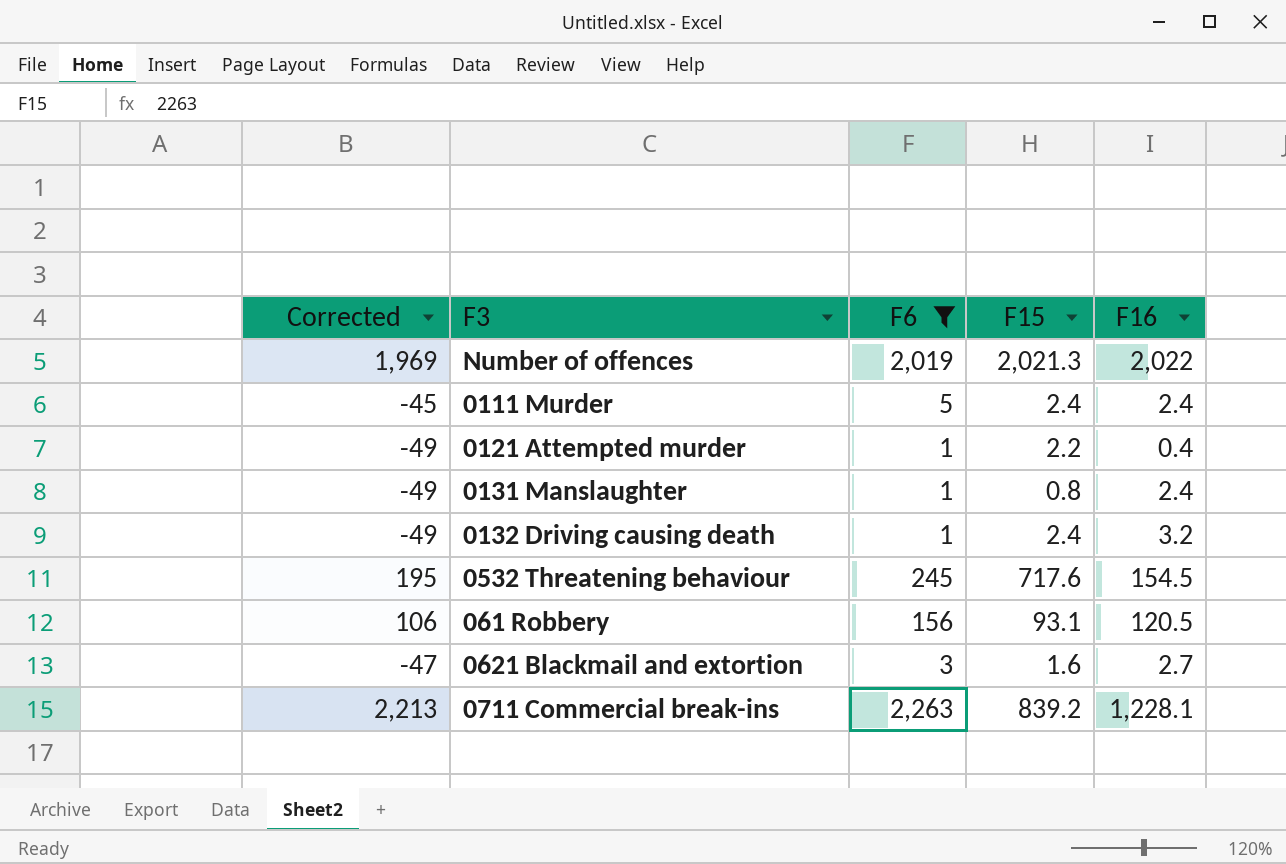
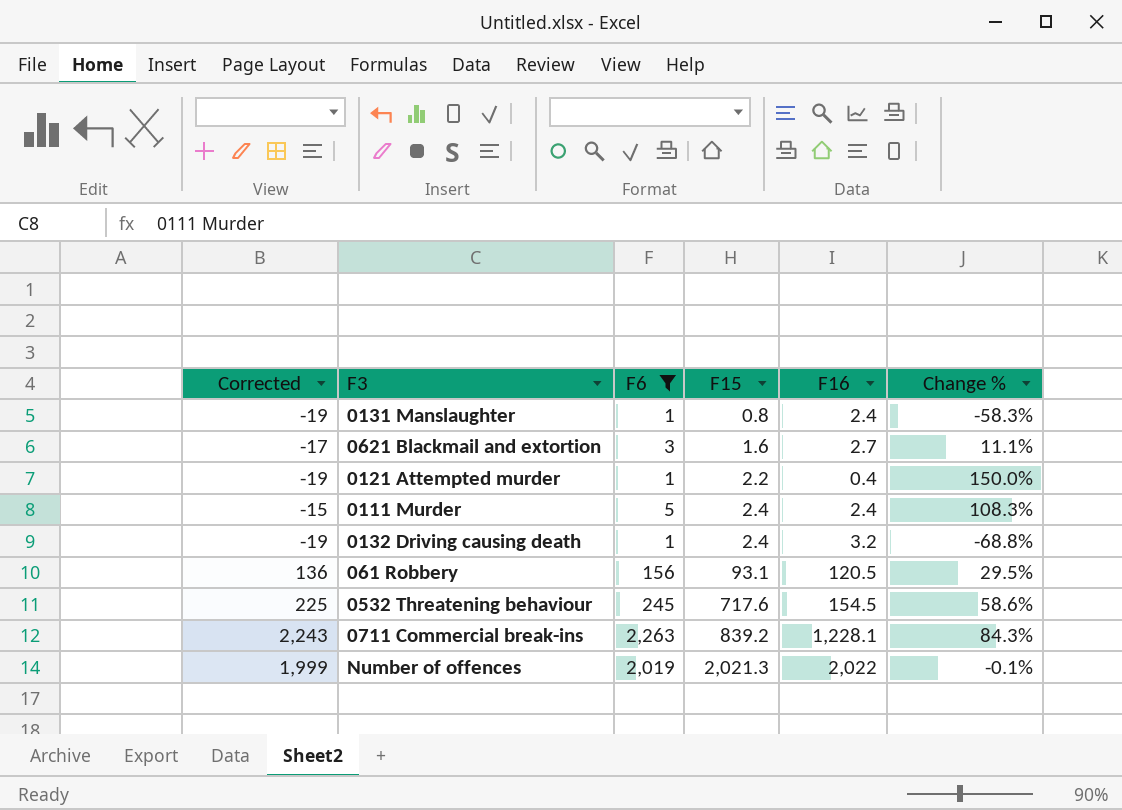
row order: none -> F15 ascending
column Corrected | formula: [F6] - 50 -> [F6] - 20
column Change % | formula: none -> ([F6] - [F16]) / [F16]

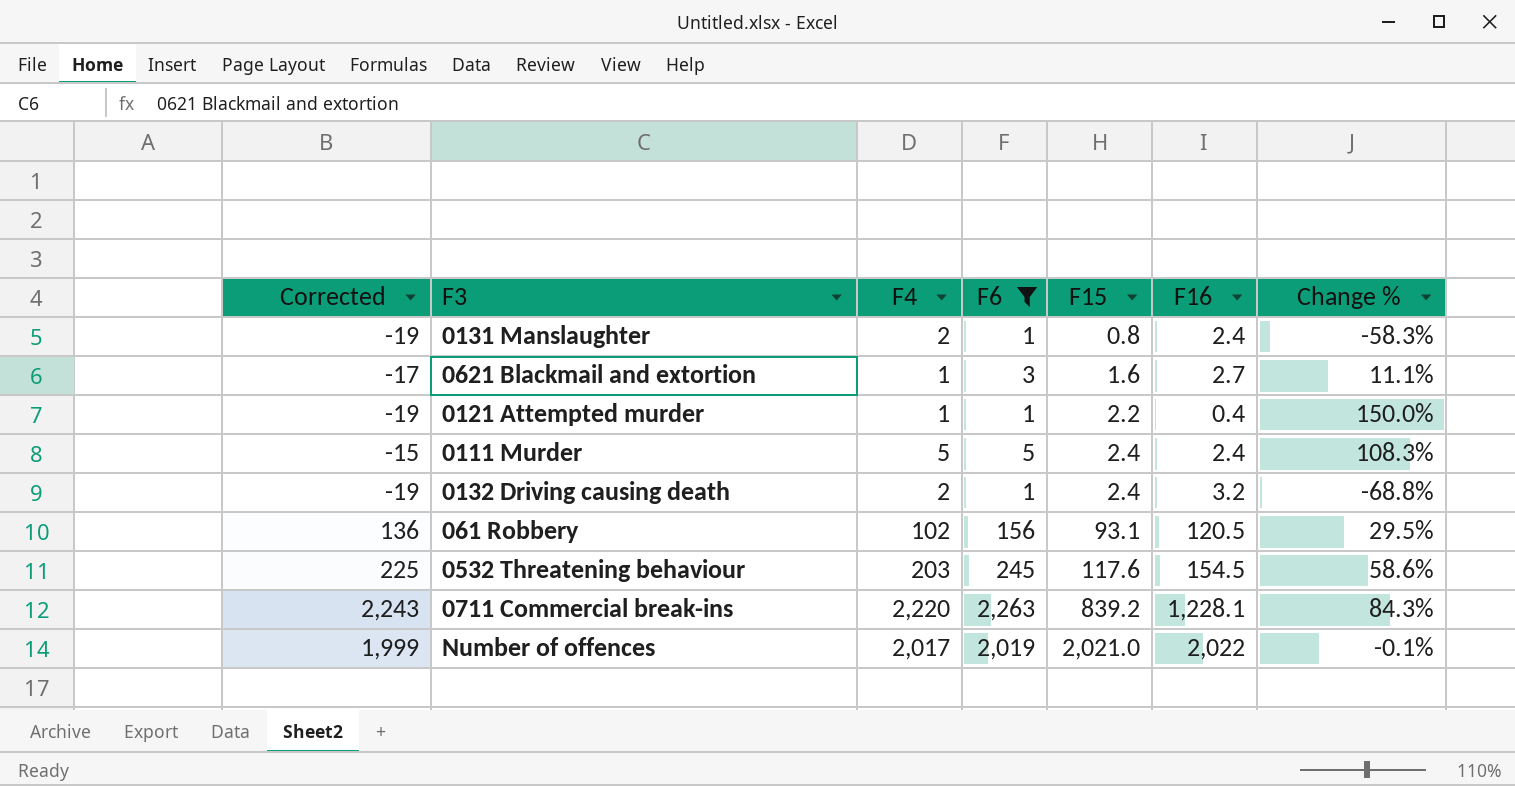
column F4 | position: none -> 3
0532 Threatening behaviour | F15: 717.6 -> 117.6
Number of offences | F15: 2,021.3 -> 2,021.0

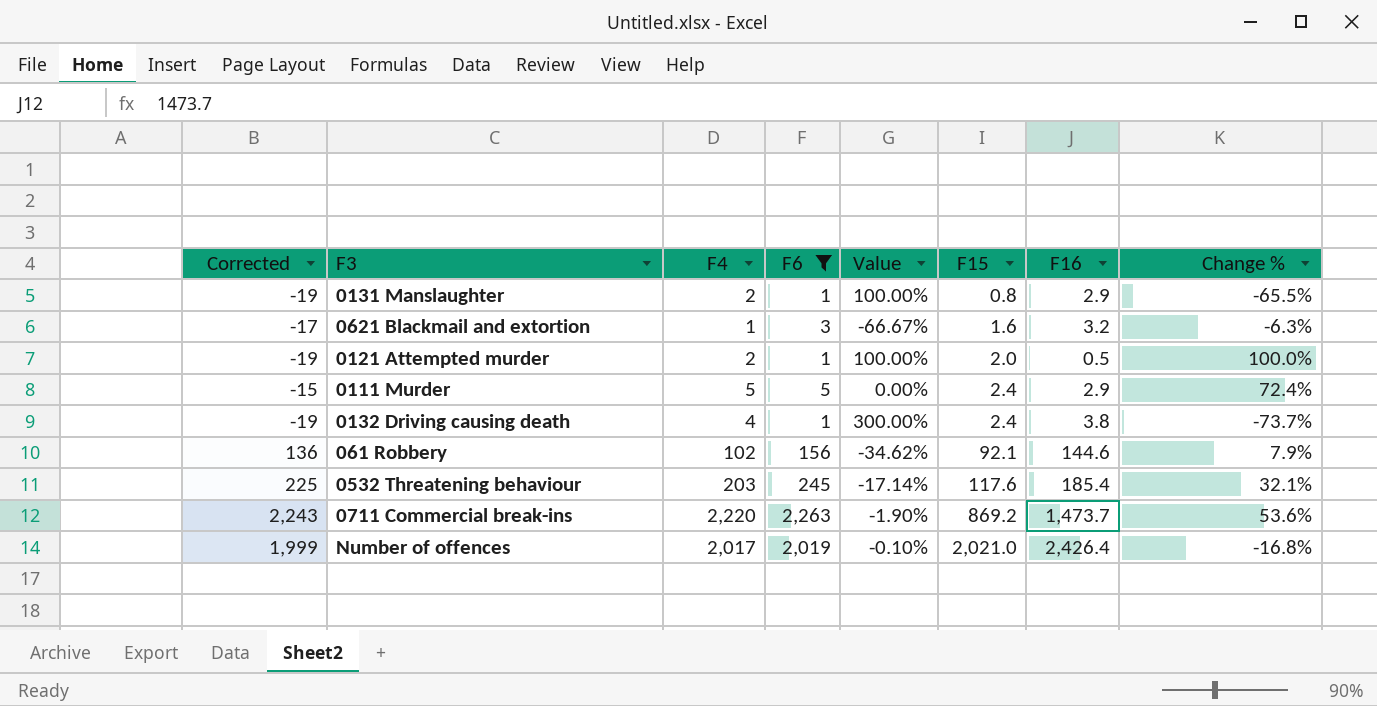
column Value | formula: none -> ([F4] - [F6]) / [F6]
0131 Manslaughter | F16: 2.4 -> 2.9
0131 Manslaughter | Change %: -58.3% -> -65.5%
0621 Blackmail and extortion | F16: 2.7 -> 3.2
0621 Blackmail and extortion | Change %: 11.1% -> -6.3%
0121 Attempted murder | F4: 1 -> 2
0121 Attempted murder | F15: 2.2 -> 2.0
0121 Attempted murder | F16: 0.4 -> 0.5
0121 Attempted murder | Change %: 150.0% -> 100.0%
0111 Murder | F16: 2.4 -> 2.9
0111 Murder | Change %: 108.3% -> 72.4%
0132 Driving causing death | F4: 2 -> 4
0132 Driving causing death | F16: 3.2 -> 3.8
0132 Driving causing death | Change %: -68.8% -> -73.7%
061 Robbery | F15: 93.1 -> 92.1
061 Robbery | F16: 120.5 -> 144.6
061 Robbery | Change %: 29.5% -> 7.9%
0532 Threatening behaviour | F16: 154.5 -> 185.4
0532 Threatening behaviour | Change %: 58.6% -> 32.1%
0711 Commercial break-ins | F15: 839.2 -> 869.2
0711 Commercial break-ins | F16: 1,228.1 -> 1,473.7
0711 Commercial break-ins | Change %: 84.3% -> 53.6%
Number of offences | F16: 2,022 -> 2,426.4
Number of offences | Change %: -0.1% -> -16.8%

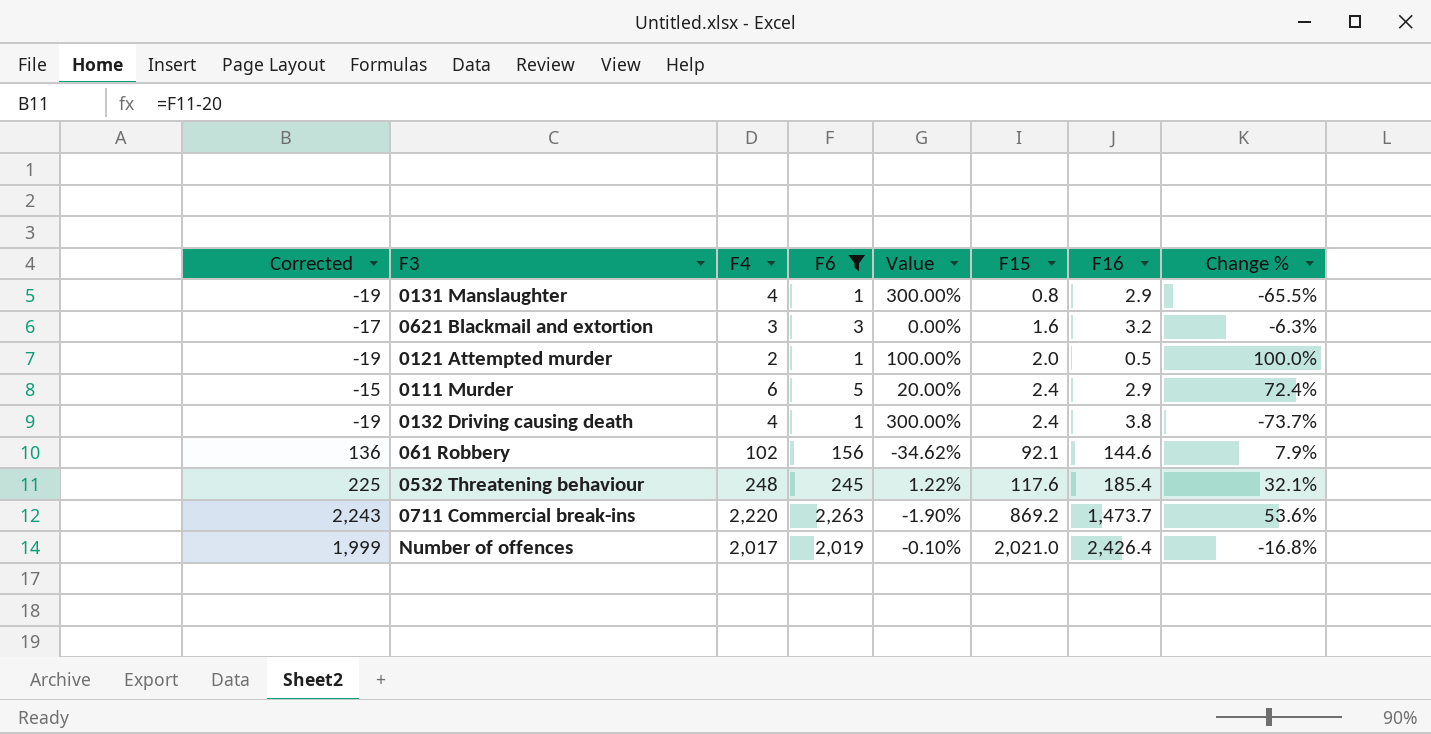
0131 Manslaughter | F4: 2 -> 4
0131 Manslaughter | Value: 100.00% -> 300.00%
0621 Blackmail and extortion | F4: 1 -> 3
0621 Blackmail and extortion | Value: -66.67% -> 0.00%
0111 Murder | F4: 5 -> 6
0111 Murder | Value: 0.00% -> 20.00%
0532 Threatening behaviour | F4: 203 -> 248
0532 Threatening behaviour | Value: -17.14% -> 1.22%

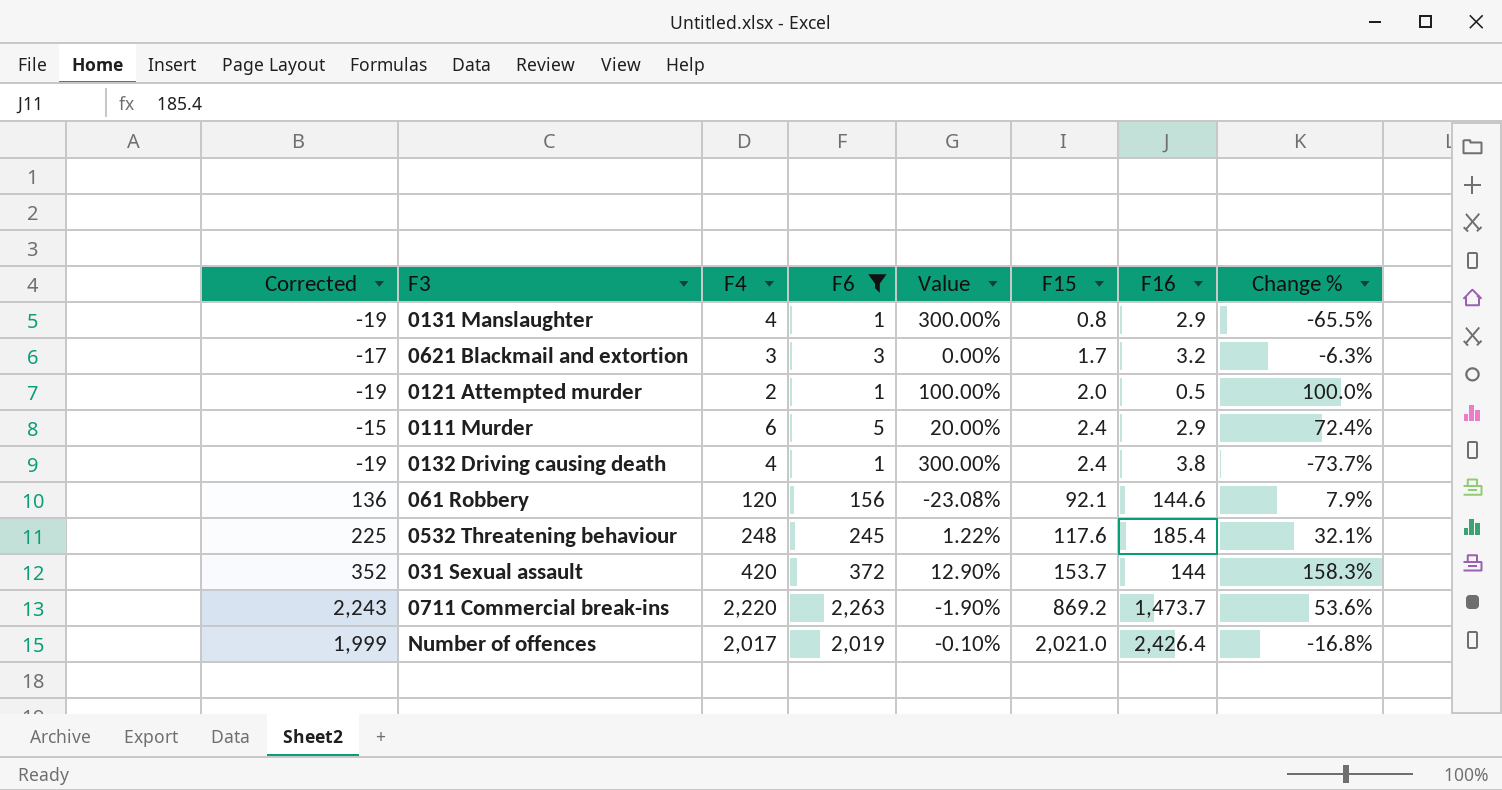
0621 Blackmail and extortion | F15: 1.6 -> 1.7
061 Robbery | F4: 102 -> 120
061 Robbery | Value: -34.62% -> -23.08%
row 031 Sexual assault: none -> 352 | 420 | 372 | 12.90% | 153.7 | 144 | 158.3%

